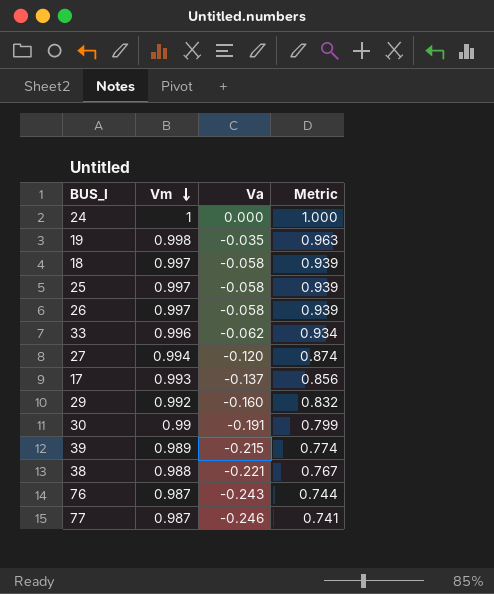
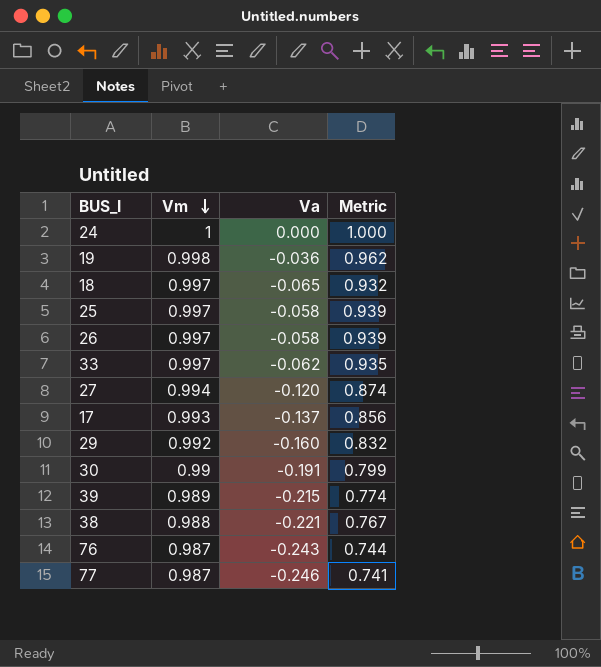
19 | Va: -0.035 -> -0.036
19 | Metric: 0.963 -> 0.962
18 | Va: -0.058 -> -0.065
18 | Metric: 0.939 -> 0.932
33 | Vm: 0.996 -> 0.997
33 | Metric: 0.934 -> 0.935

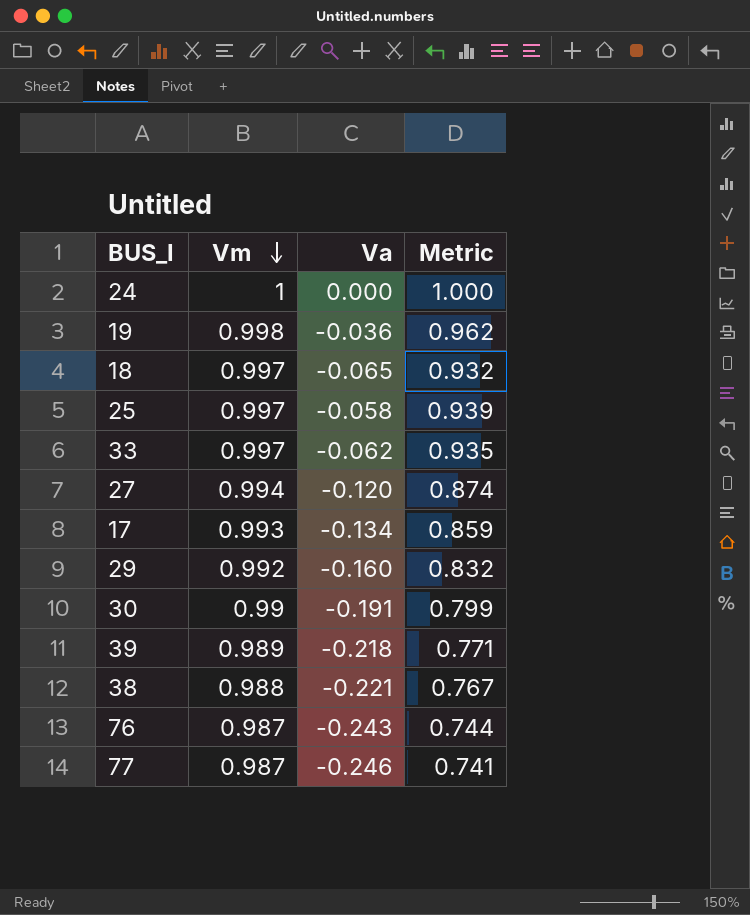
row 26: 0.997 | -0.058 | 0.939 -> none
17 | Va: -0.137 -> -0.134
17 | Metric: 0.856 -> 0.859
39 | Va: -0.215 -> -0.218
39 | Metric: 0.774 -> 0.771

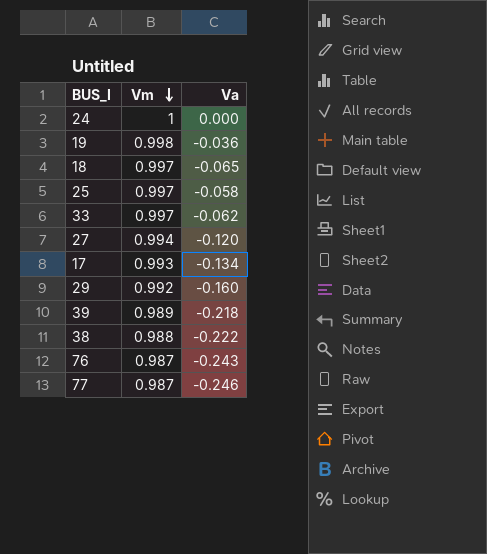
column Metric | formula: [Vm] + [Va] -> none
row 30: 0.99 | -0.191 | 0.799 -> none
38 | Va: -0.221 -> -0.222

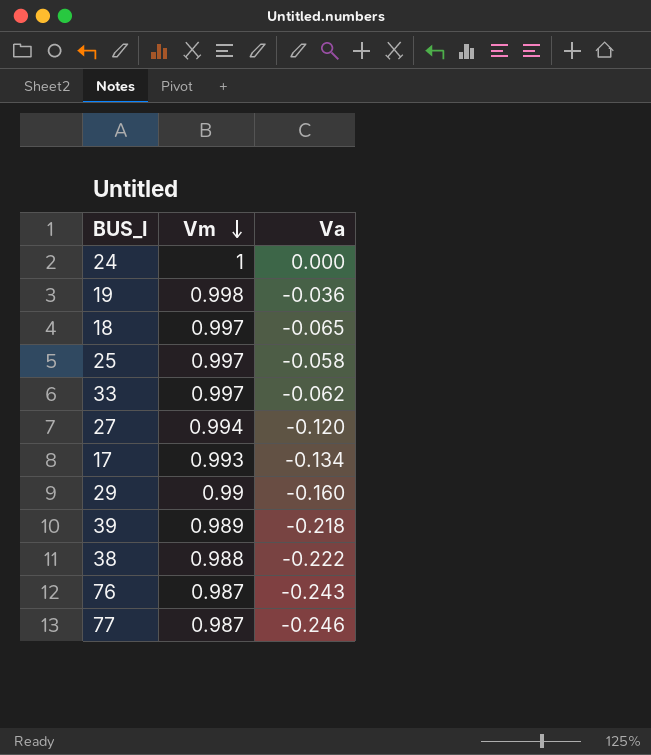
29 | Vm: 0.992 -> 0.99

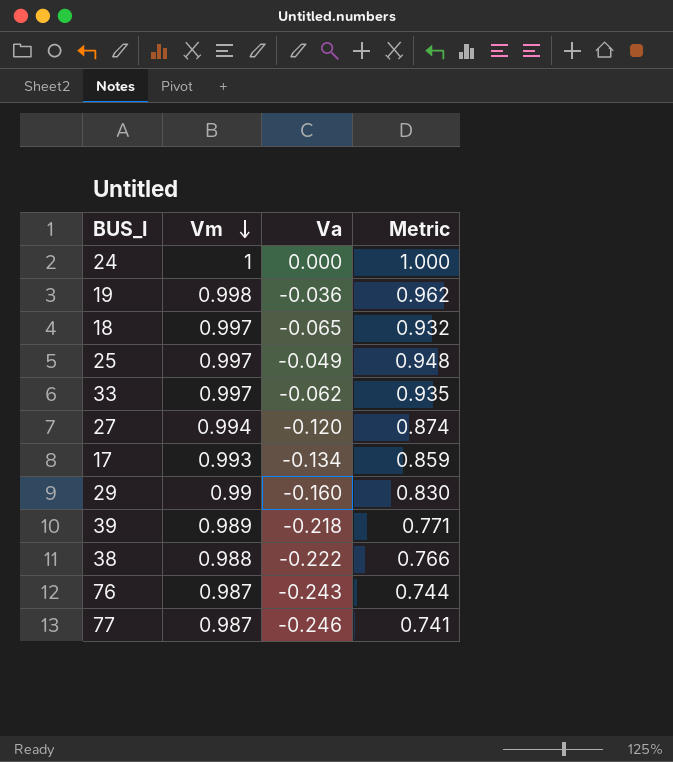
column Metric | formula: none -> [Vm] + [Va]
25 | Va: -0.058 -> -0.049

